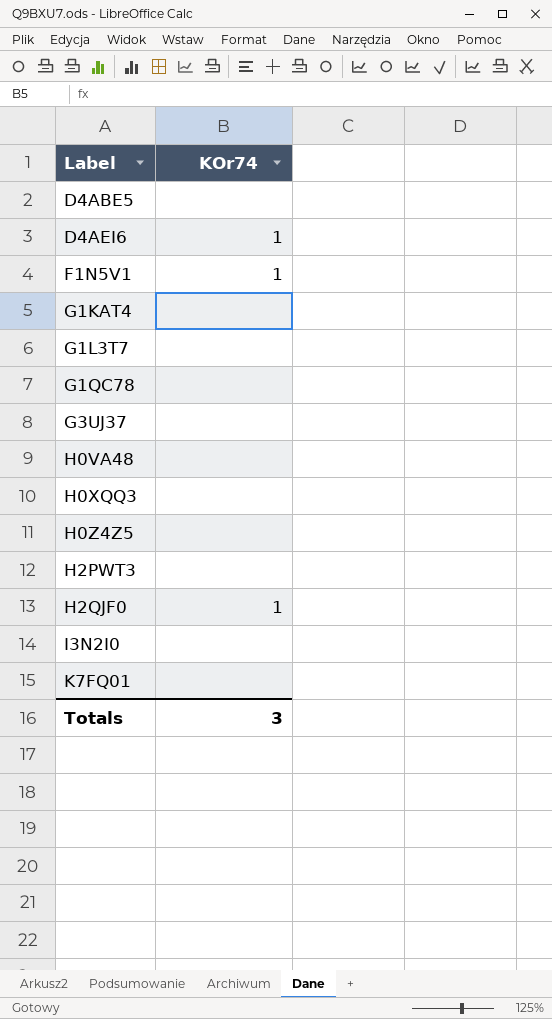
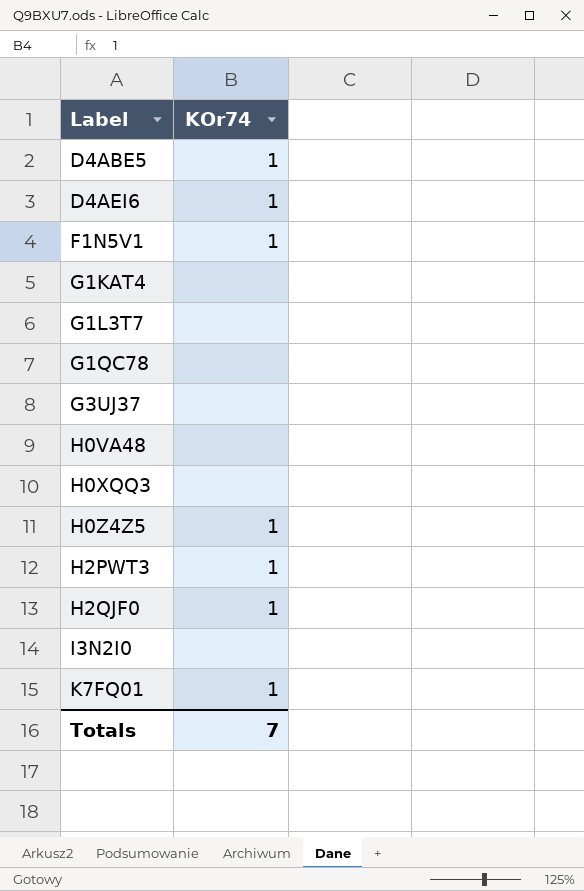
D4ABE5 | KOr74: none -> 1
H0Z4Z5 | KOr74: none -> 1
H2PWT3 | KOr74: none -> 1
K7FQ01 | KOr74: none -> 1
Totals | KOr74: 3 -> 7

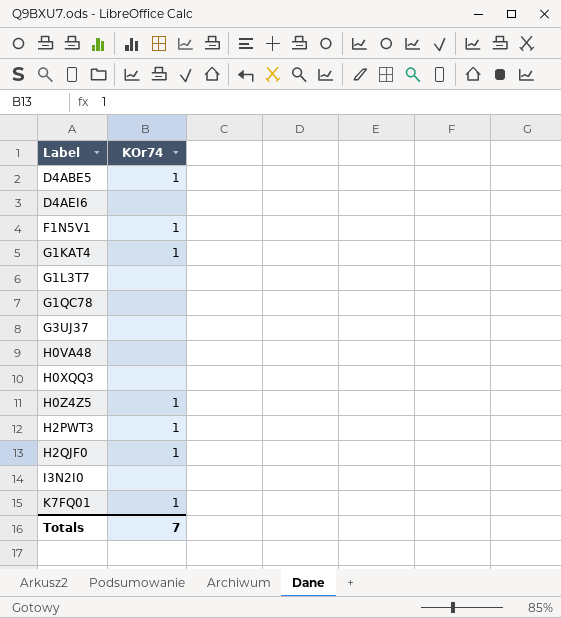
D4AEI6 | KOr74: 1 -> none
G1KAT4 | KOr74: none -> 1

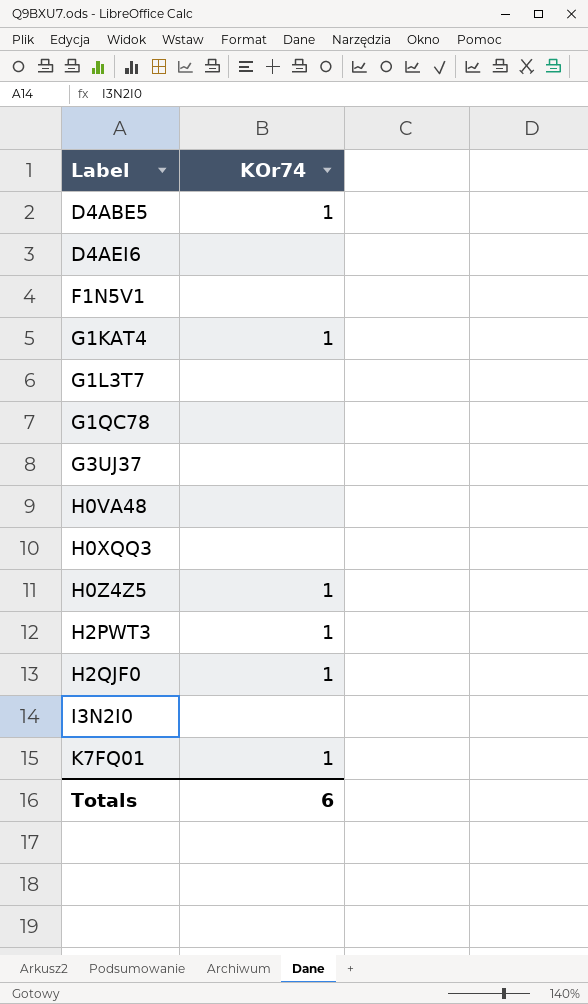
F1N5V1 | KOr74: 1 -> none
Totals | KOr74: 7 -> 6

